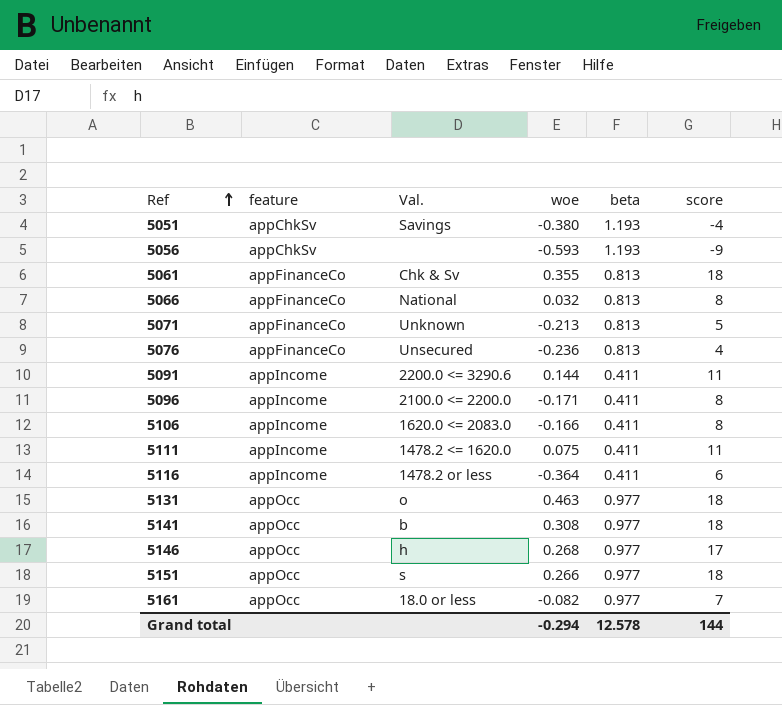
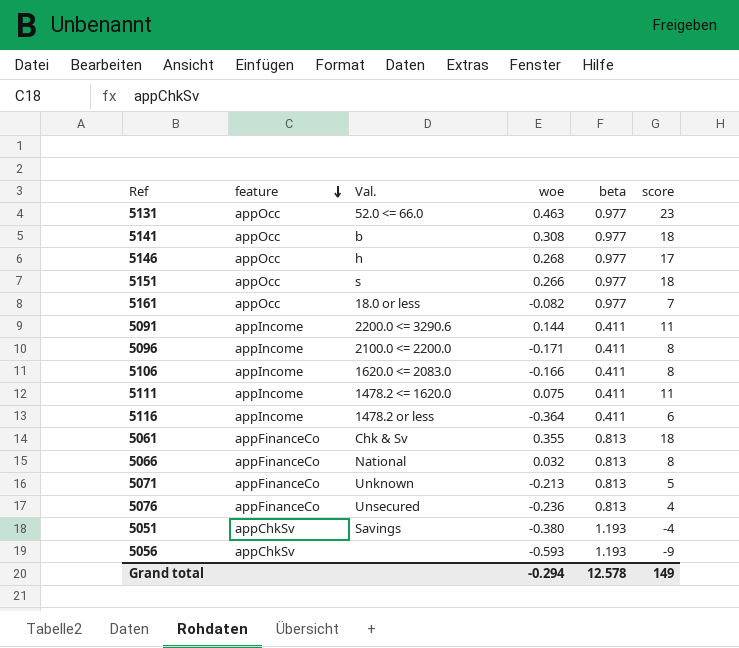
row order: Ref ascending -> feature descending
5131 | Val.: o -> 52.0 <= 66.0
5131 | score: 18 -> 23
Grand total | score: 144 -> 149

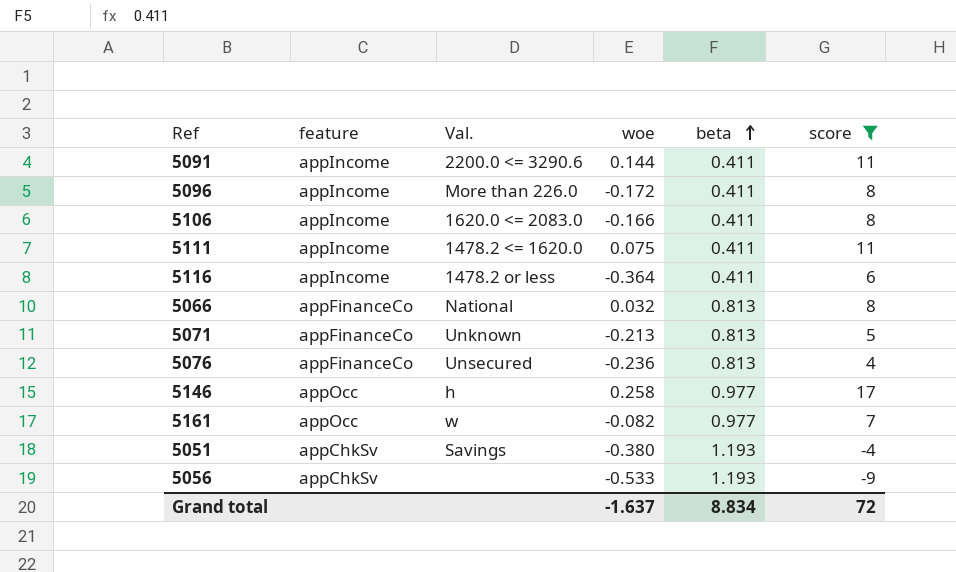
filter: none -> score <= 17
row order: feature descending -> beta ascending
5096 | Val.: 2100.0 <= 2200.0 -> More than 226.0
5096 | woe: -0.171 -> -0.172
5146 | woe: 0.268 -> 0.258
5161 | Val.: 18.0 or less -> w
5056 | woe: -0.593 -> -0.533
Grand total | woe: -0.294 -> -1.637
Grand total | beta: 12.578 -> 8.834
Grand total | score: 149 -> 72

